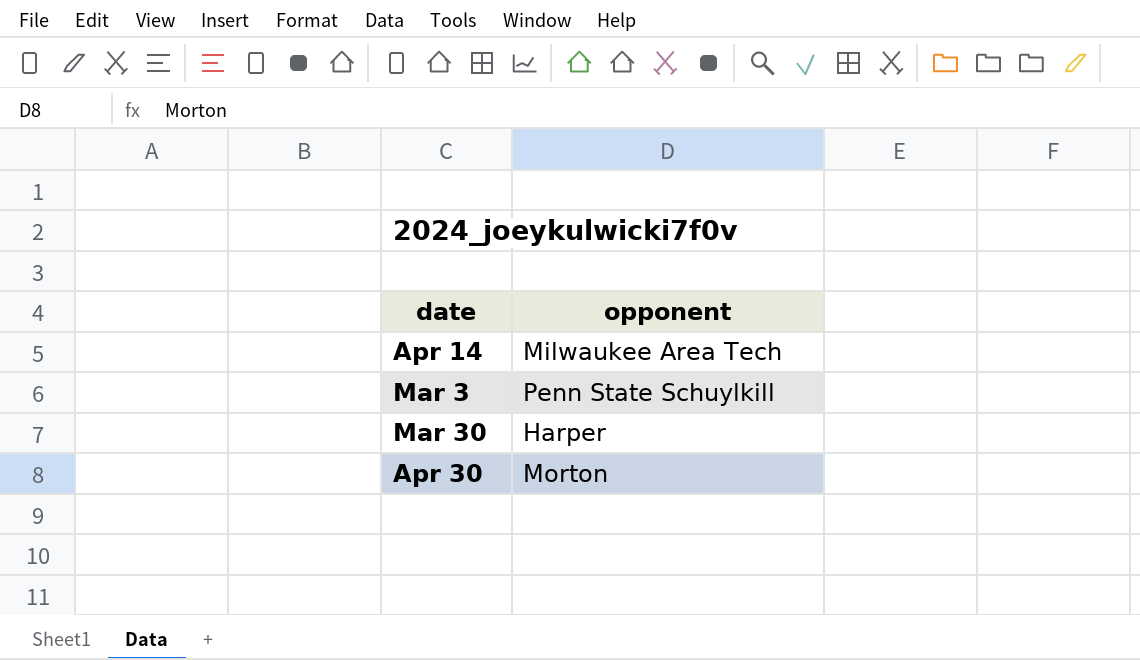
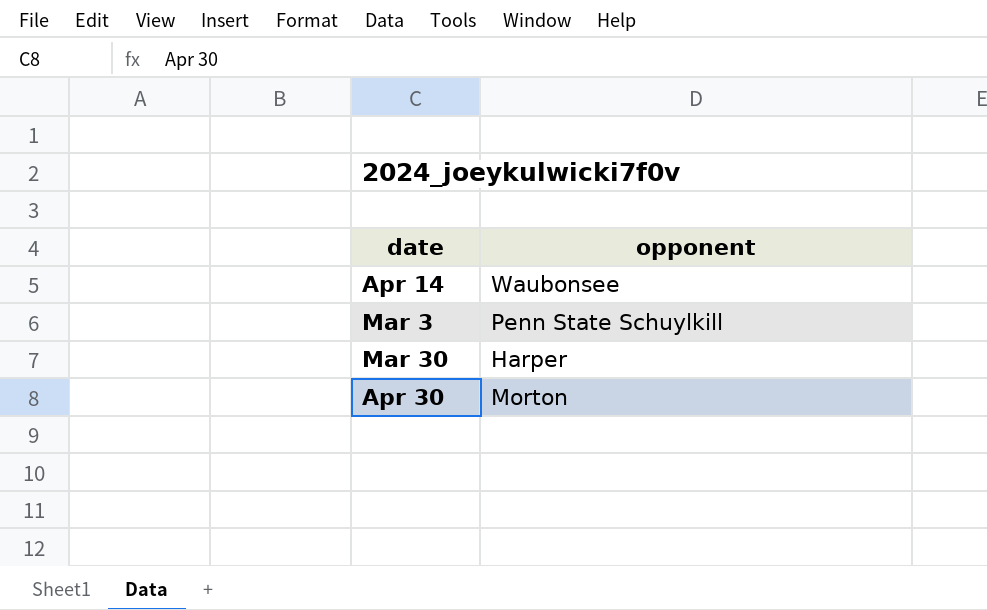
Apr 14 | opponent: Milwaukee Area Tech -> Waubonsee

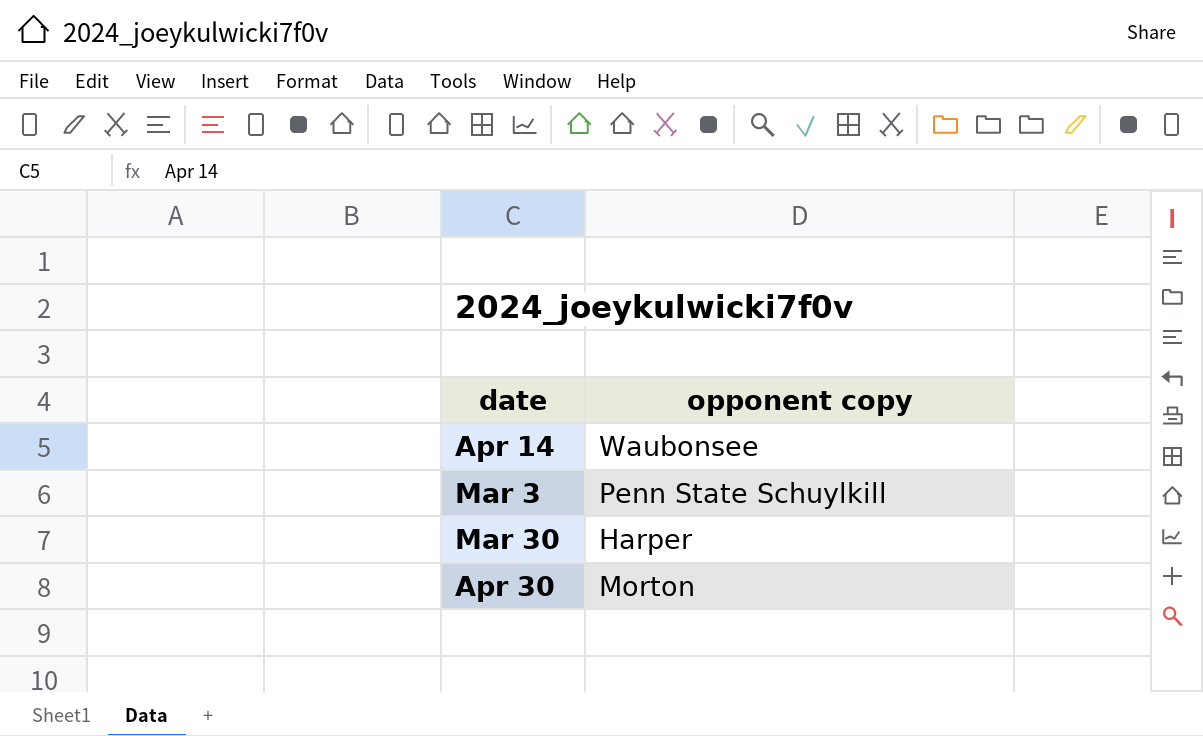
column name: opponent -> opponent copy

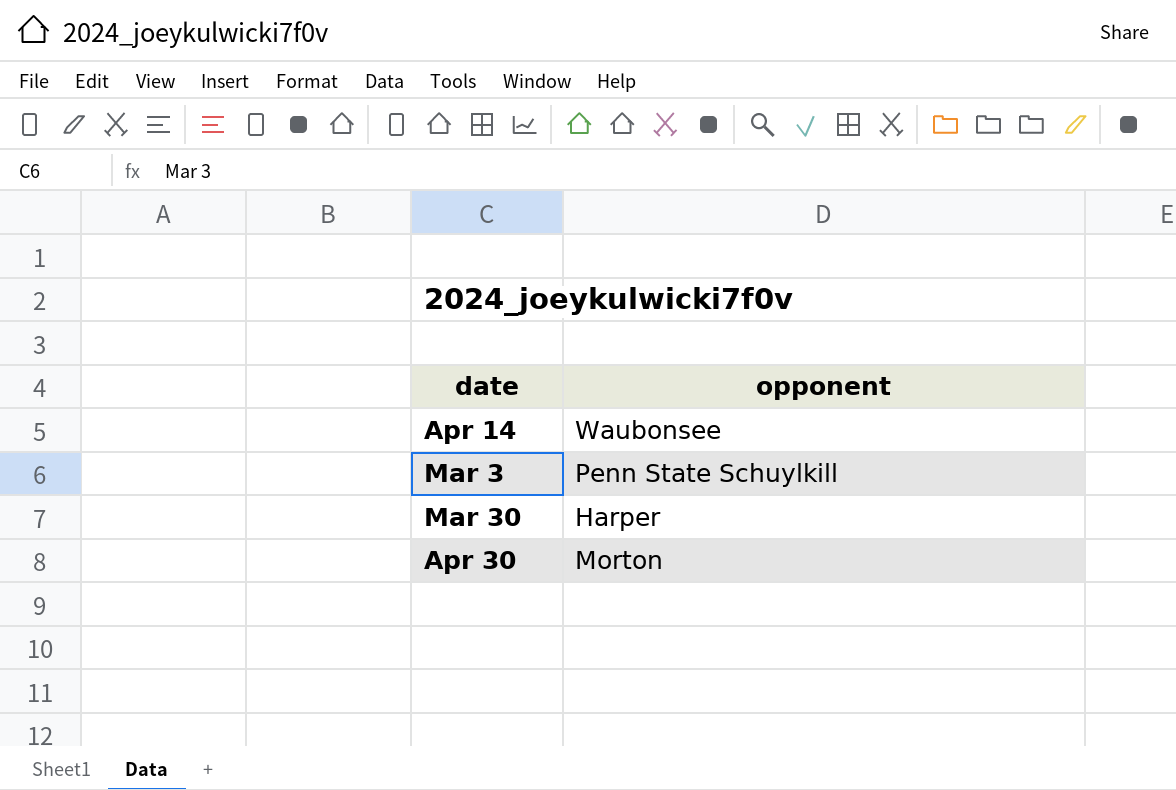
column name: opponent copy -> opponent

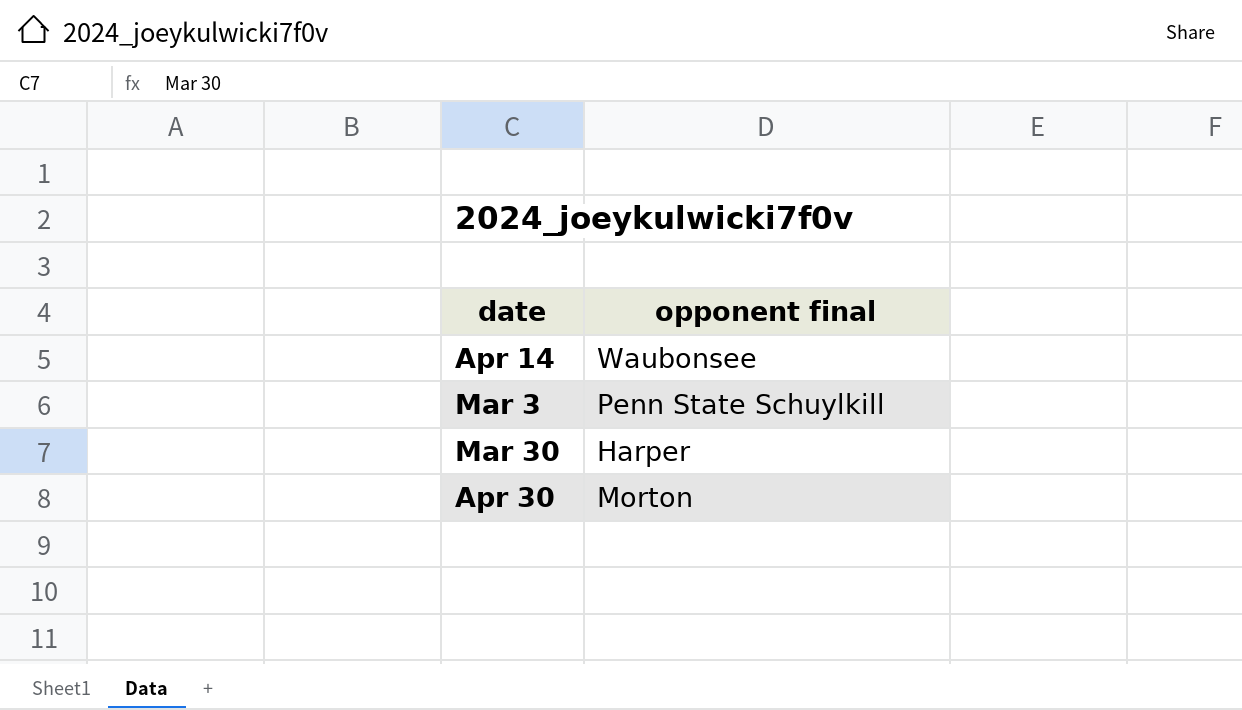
column name: opponent -> opponent final

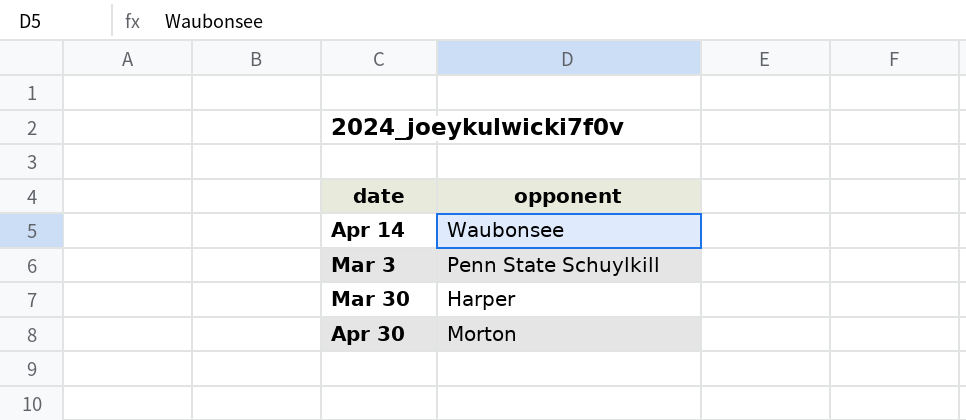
column name: opponent final -> opponent

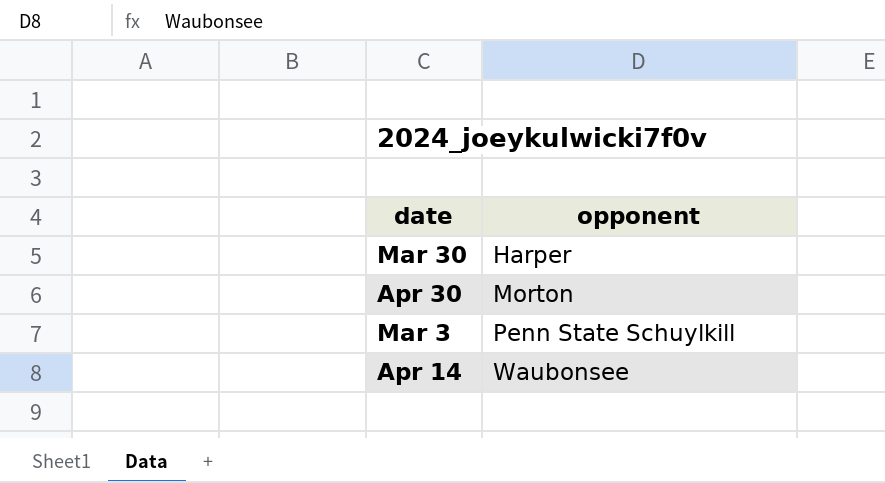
row order: none -> opponent ascending

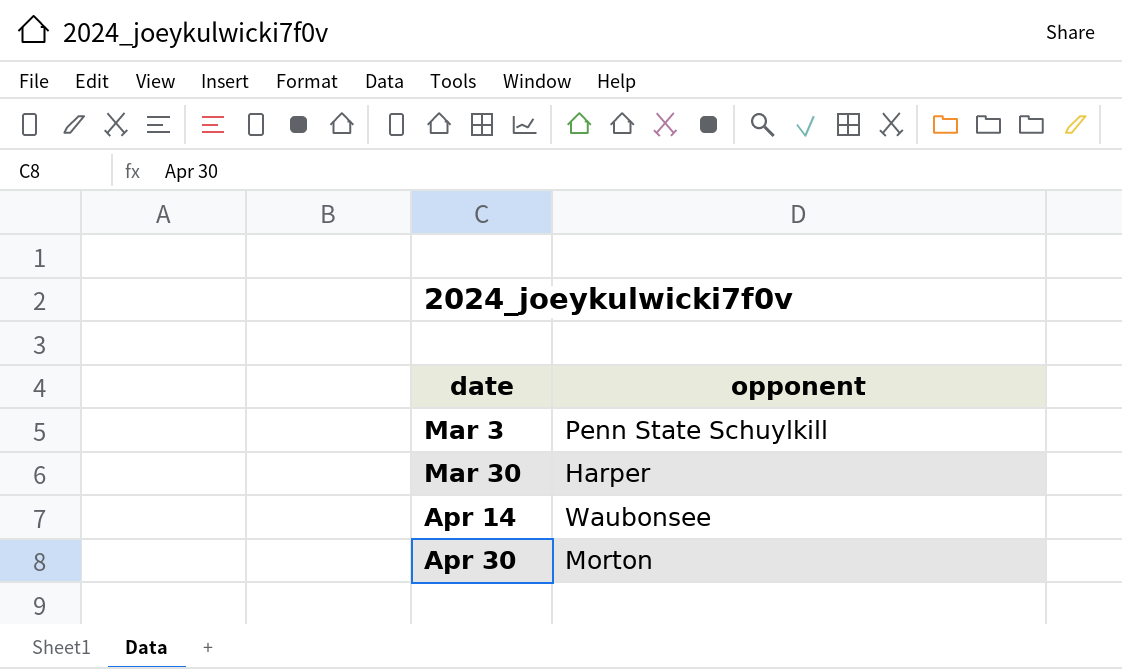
row order: opponent ascending -> date ascending

